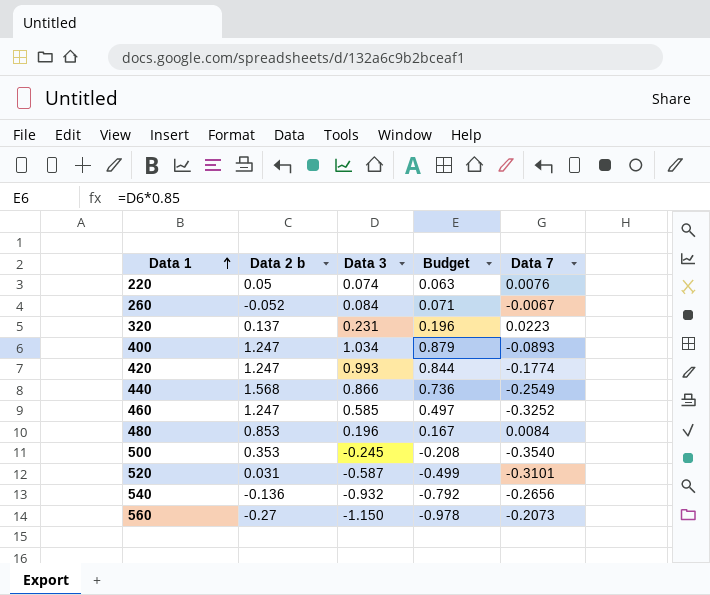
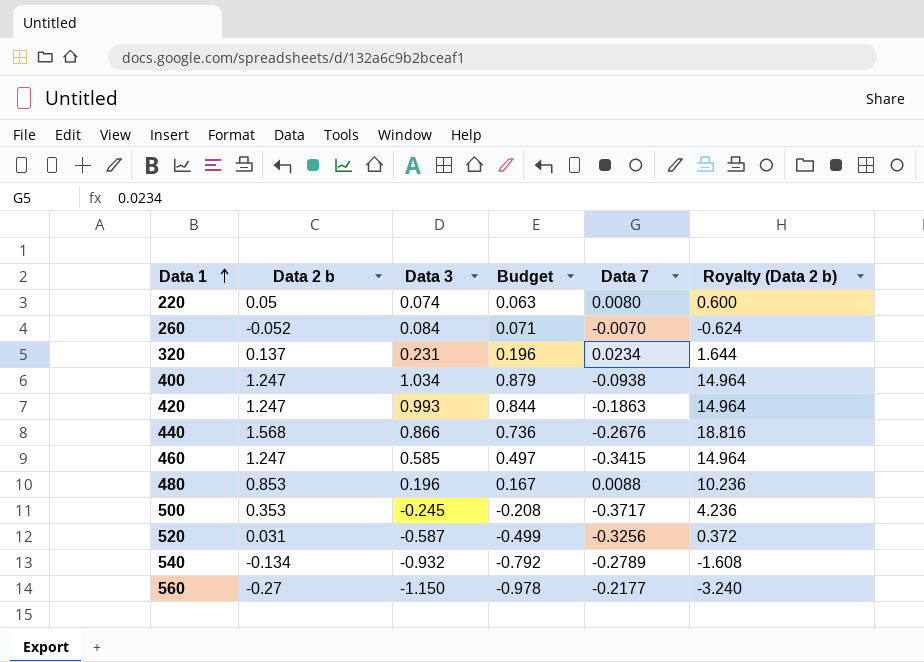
column Royalty (Data 2 b) | formula: none -> [Data 2 b] * 12
220 | Data 7: 0.0076 -> 0.0080
260 | Data 7: -0.0067 -> -0.0070
320 | Data 7: 0.0223 -> 0.0234
400 | Data 7: -0.0893 -> -0.0938
420 | Data 7: -0.1774 -> -0.1863
440 | Data 7: -0.2549 -> -0.2676
460 | Data 7: -0.3252 -> -0.3415
480 | Data 7: 0.0084 -> 0.0088
500 | Data 7: -0.3540 -> -0.3717
520 | Data 7: -0.3101 -> -0.3256
540 | Data 2 b: -0.136 -> -0.134
540 | Data 7: -0.2656 -> -0.2789
560 | Data 7: -0.2073 -> -0.2177

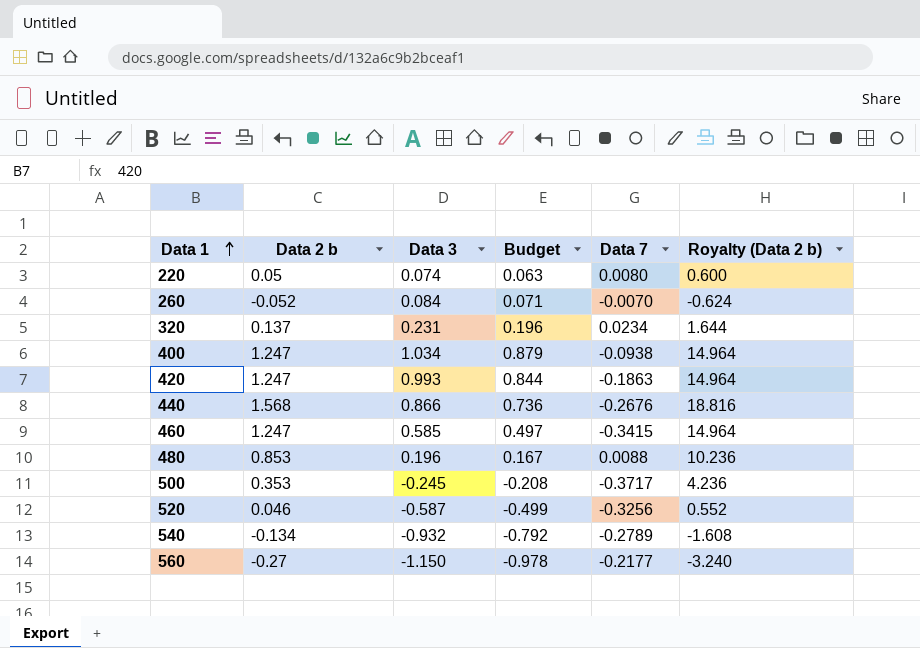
520 | Data 2 b: 0.031 -> 0.046
520 | Royalty (Data 2 b): 0.372 -> 0.552

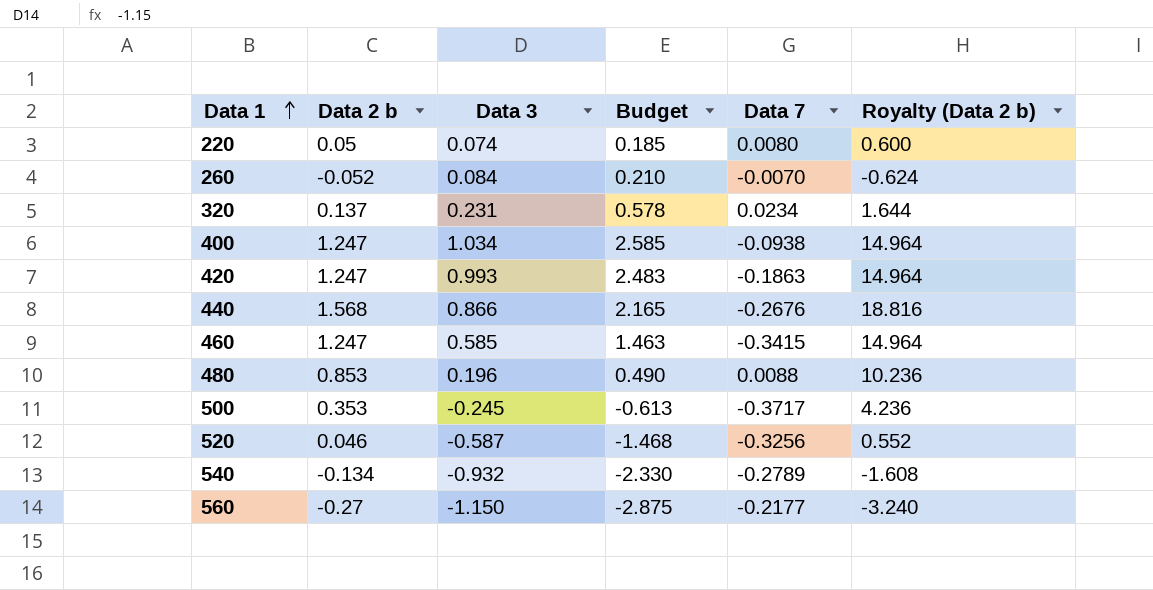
column Budget | formula: [Data 3] * 0.85 -> [Data 3] * 2.5

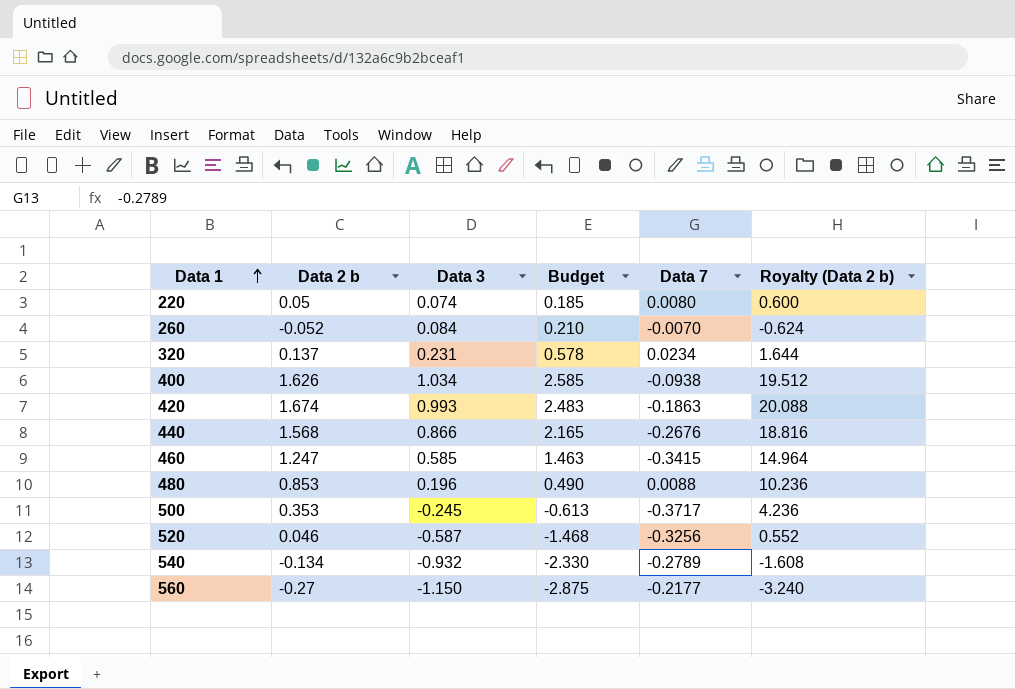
400 | Data 2 b: 1.247 -> 1.626
400 | Royalty (Data 2 b): 14.964 -> 19.512
420 | Data 2 b: 1.247 -> 1.674
420 | Royalty (Data 2 b): 14.964 -> 20.088

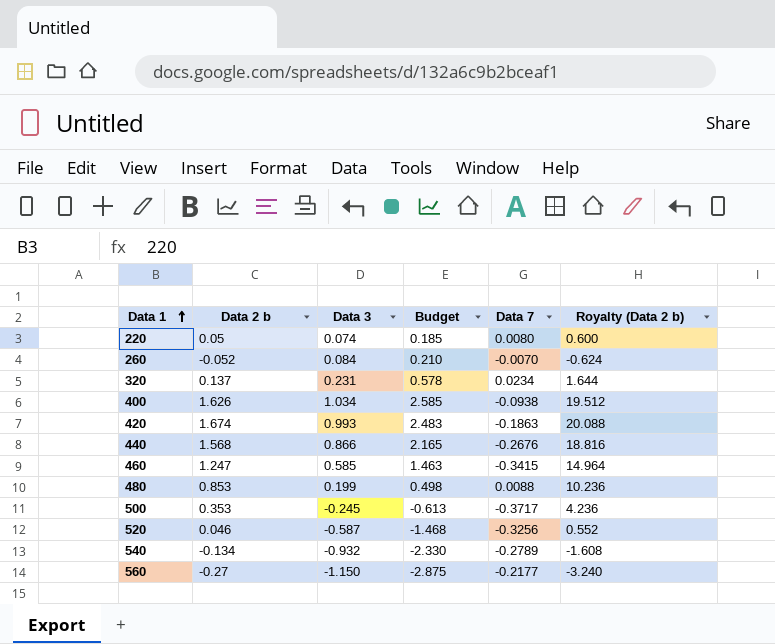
480 | Data 3: 0.196 -> 0.199
480 | Budget: 0.490 -> 0.498

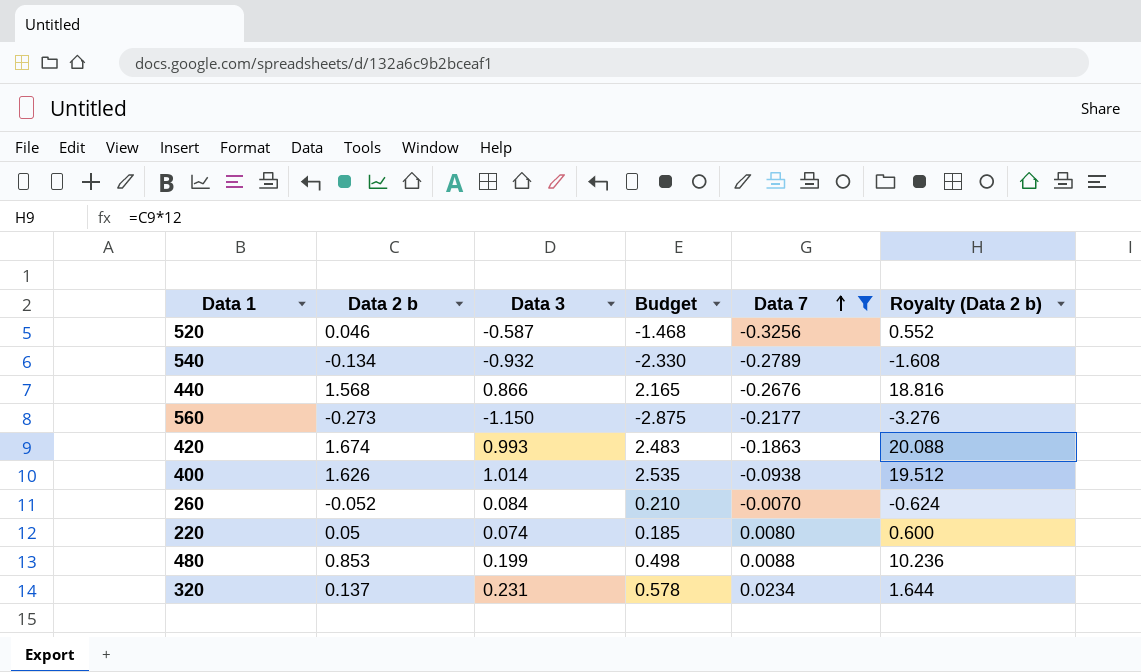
filter: none -> Data 7 >= -0.3256
row order: Data 1 ascending -> Data 7 ascending
560 | Data 2 b: -0.27 -> -0.273
560 | Royalty (Data 2 b): -3.240 -> -3.276
400 | Data 3: 1.034 -> 1.014
400 | Budget: 2.585 -> 2.535

